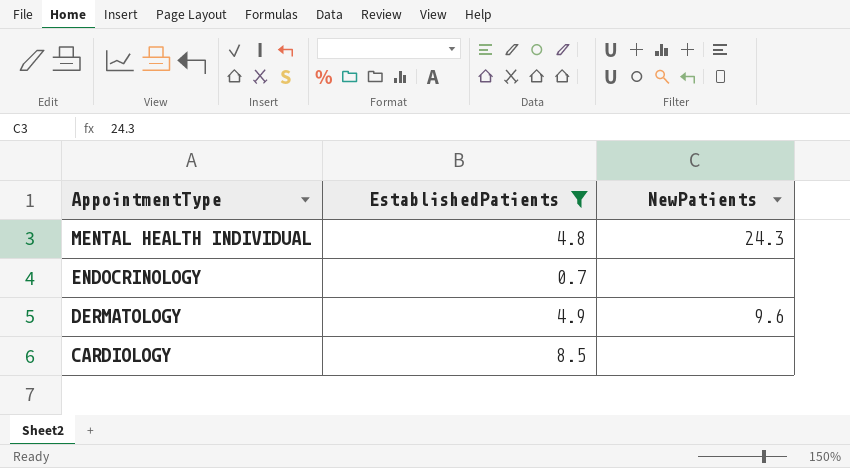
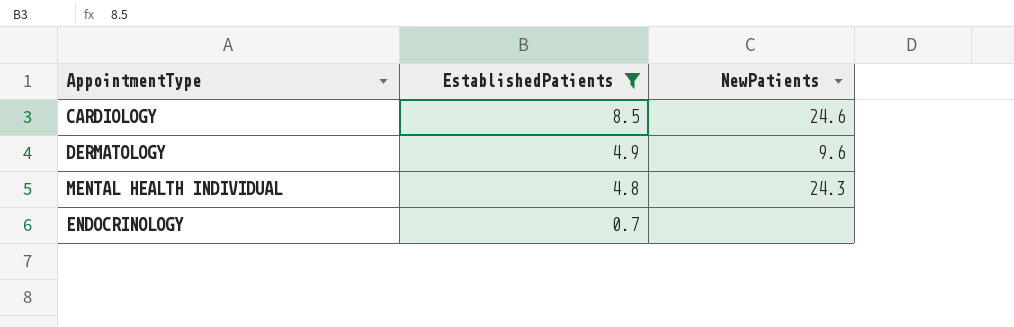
row order: AppointmentType descending -> EstablishedPatients descending
CARDIOLOGY | NewPatients: none -> 24.6

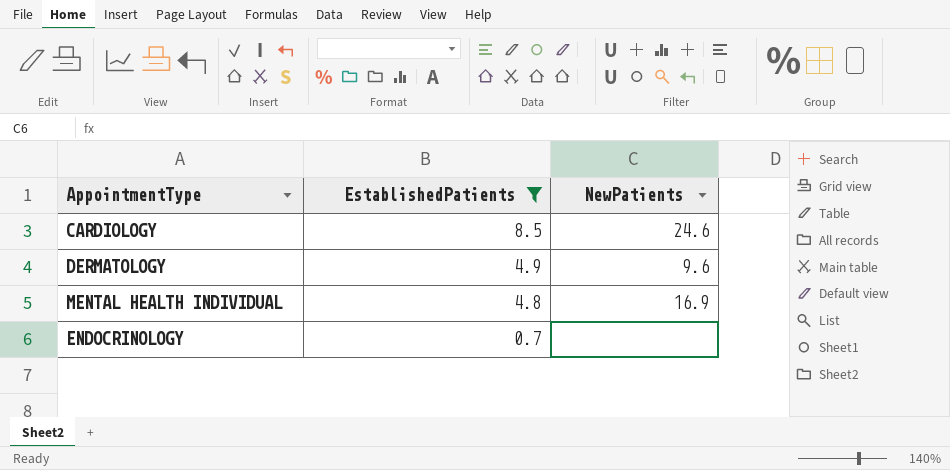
MENTAL HEALTH INDIVIDUAL | NewPatients: 24.3 -> 16.9

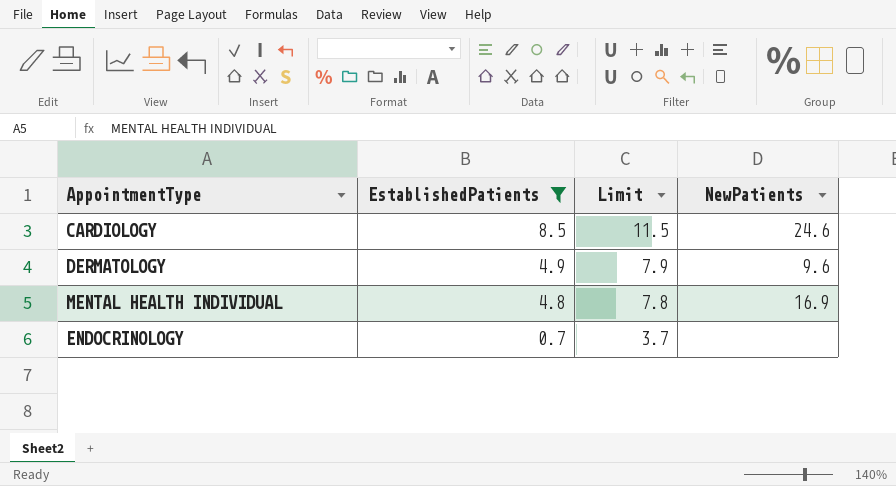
column Limit | formula: none -> [EstablishedPatients] + 3

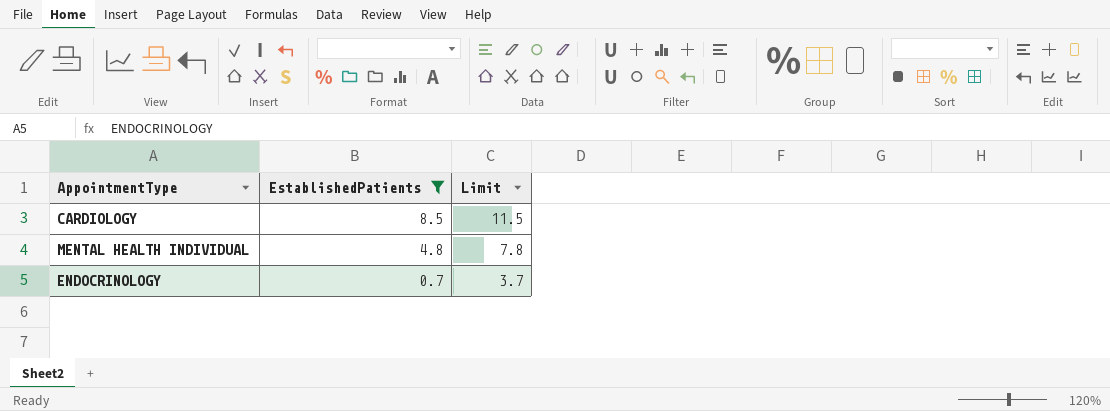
column NewPatients | position: 4 -> none
row DERMATOLOGY: 4.9 | 7.9 | 9.6 -> none

